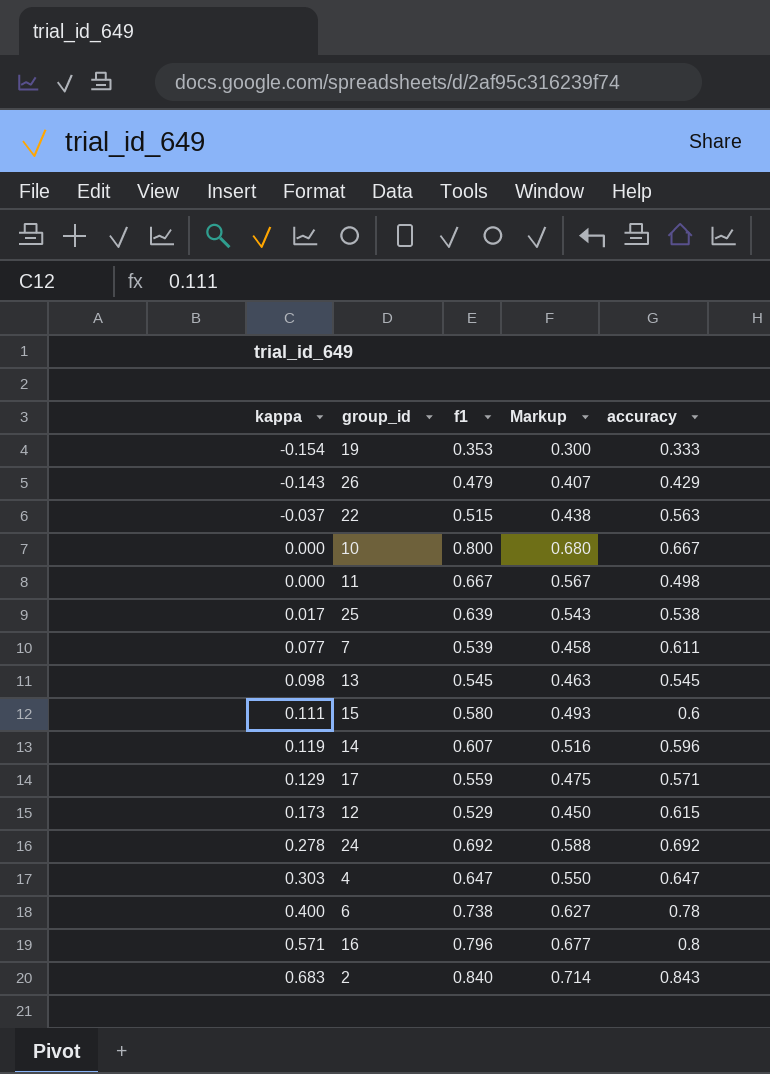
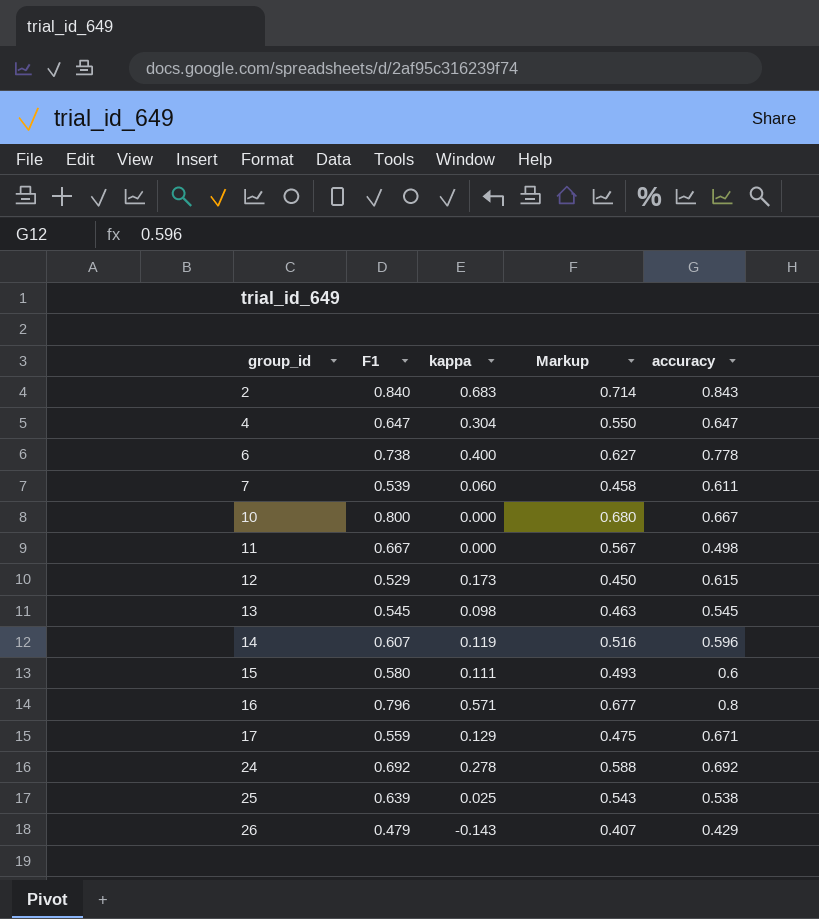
row order: kappa ascending -> group_id ascending
column name: f1 -> F1
column kappa | position: 1 -> 3
row 19: -0.154 | 0.353 | 0.300 | 0.333 -> none
row 22: -0.037 | 0.515 | 0.438 | 0.563 -> none
4 | kappa: 0.303 -> 0.304
6 | accuracy: 0.78 -> 0.778
7 | kappa: 0.077 -> 0.060
17 | accuracy: 0.571 -> 0.671
25 | kappa: 0.017 -> 0.025

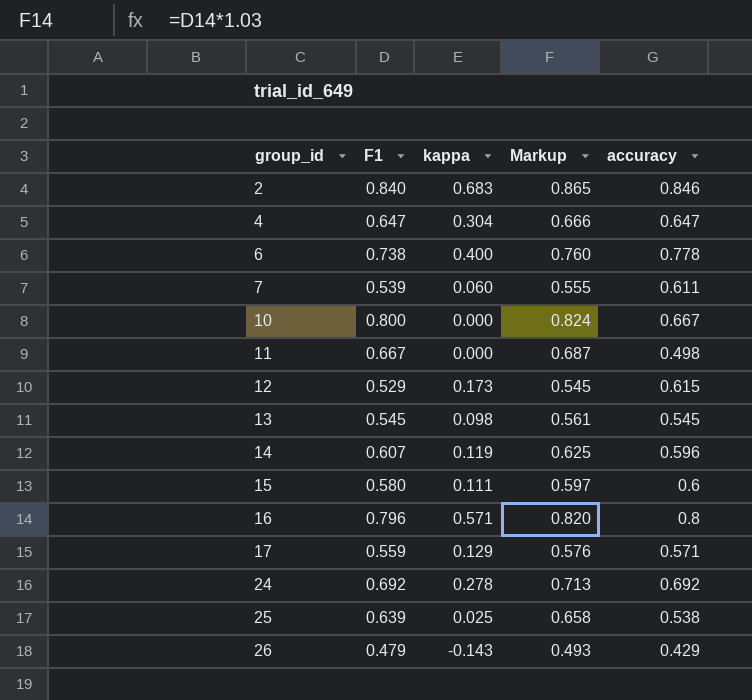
column Markup | formula: [F1] * 0.85 -> [F1] * 1.03
2 | accuracy: 0.843 -> 0.846
17 | accuracy: 0.671 -> 0.571

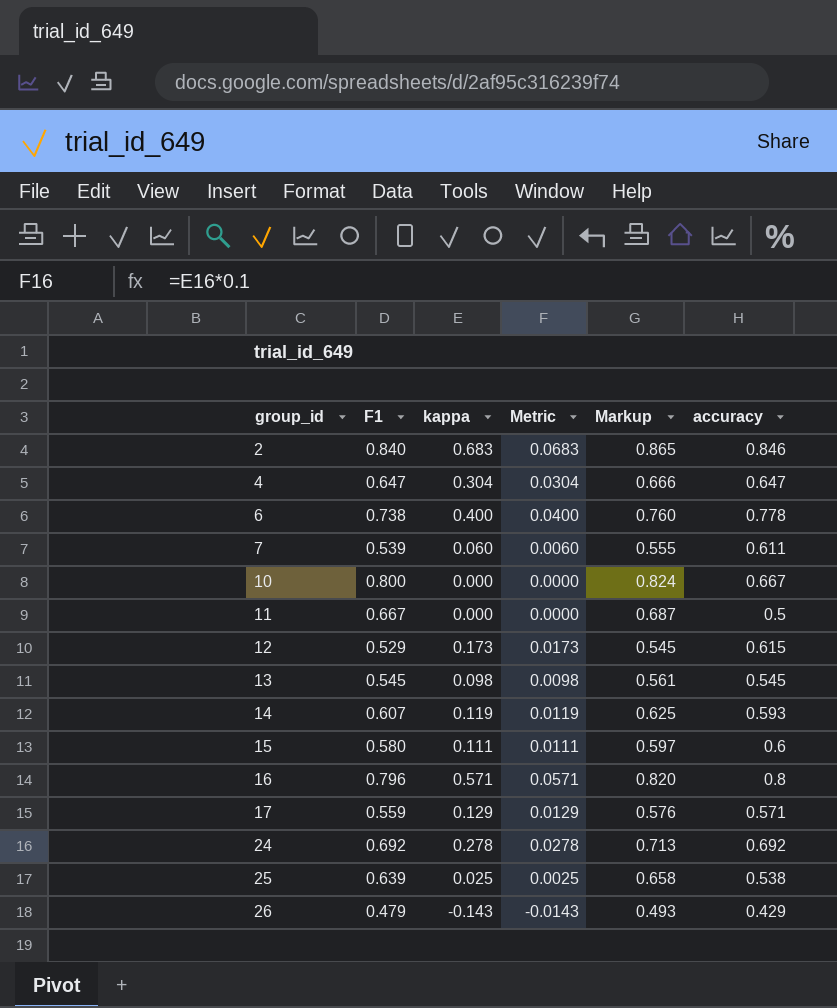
column Metric | formula: none -> [kappa] * 0.1
11 | accuracy: 0.498 -> 0.5
14 | accuracy: 0.596 -> 0.593

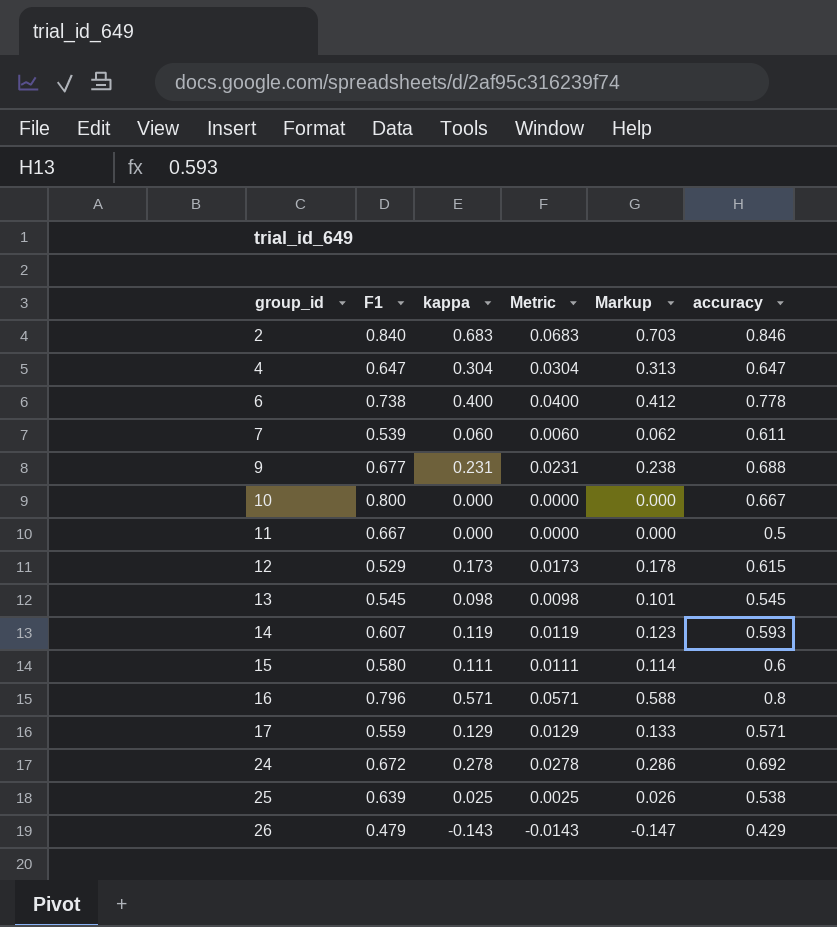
column Markup | formula: [F1] * 1.03 -> [kappa] * 1.03
row 9: none -> 0.677 | 0.231 | 0.0231 | 0.238 | 0.688
24 | F1: 0.692 -> 0.672

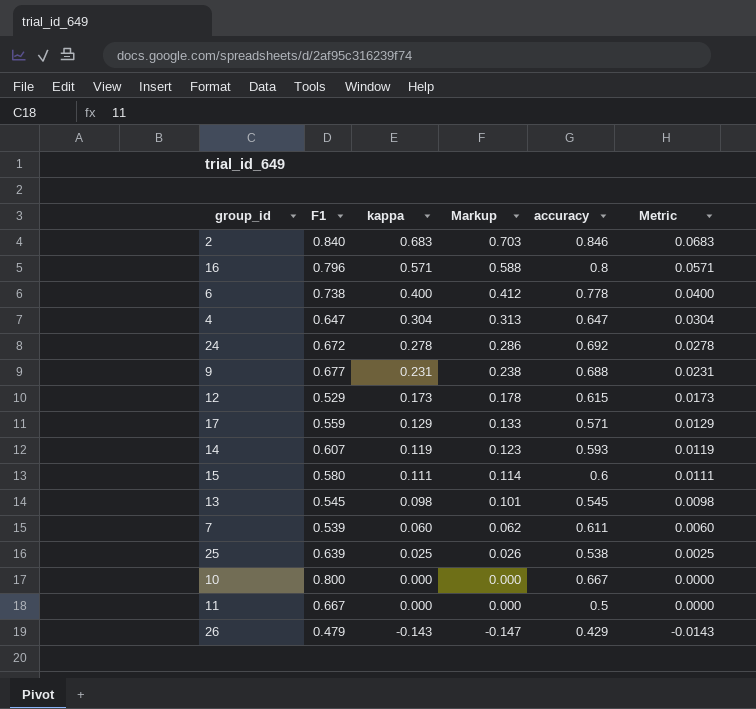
row order: group_id ascending -> kappa descending
column Metric | position: 4 -> 6

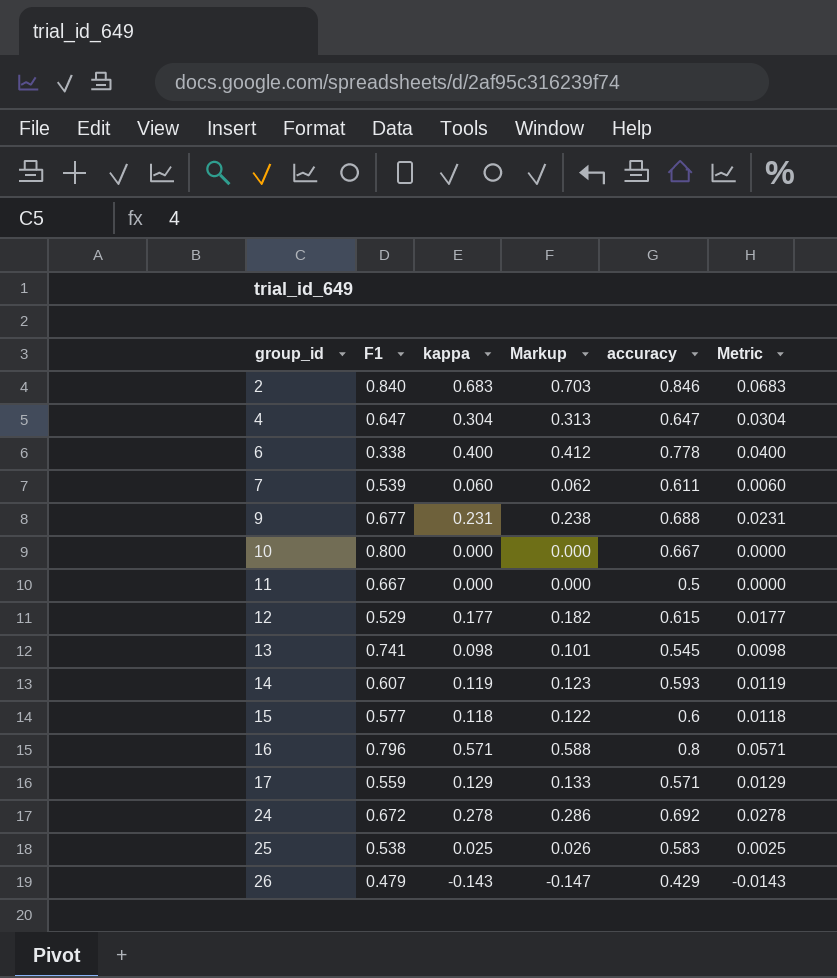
row order: kappa descending -> group_id ascending
6 | F1: 0.738 -> 0.338
12 | kappa: 0.173 -> 0.177
12 | Markup: 0.178 -> 0.182
12 | Metric: 0.0173 -> 0.0177
13 | F1: 0.545 -> 0.741
15 | F1: 0.580 -> 0.577
15 | kappa: 0.111 -> 0.118
15 | Markup: 0.114 -> 0.122
15 | Metric: 0.0111 -> 0.0118
25 | F1: 0.639 -> 0.538
25 | accuracy: 0.538 -> 0.583

